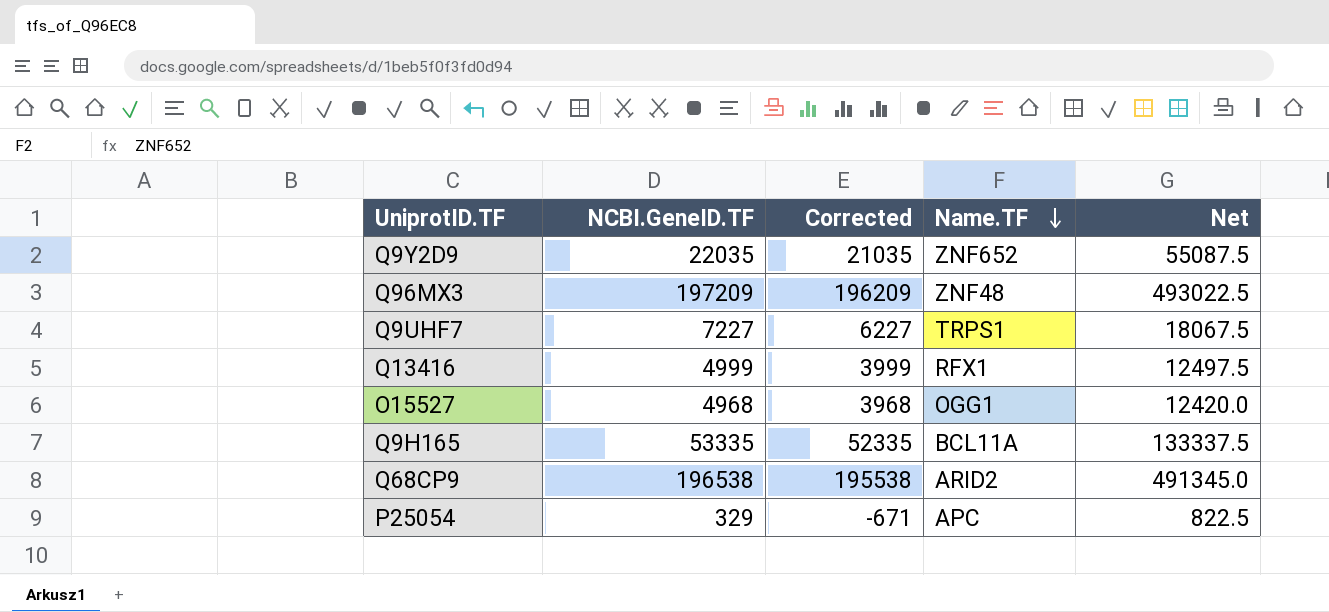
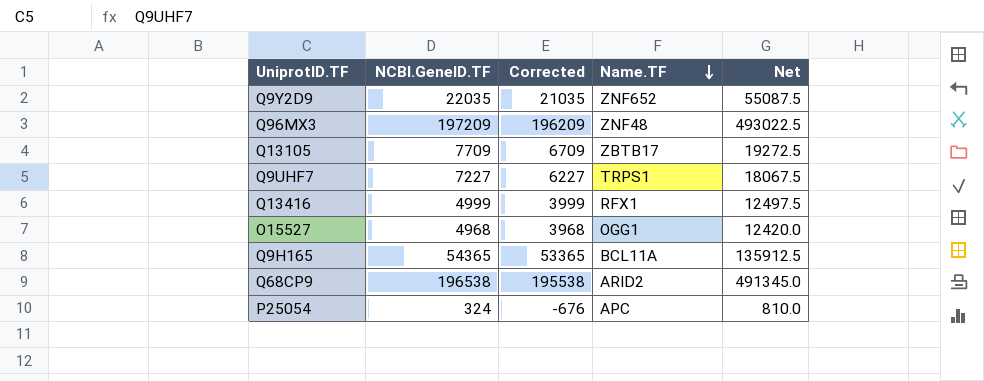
row Q13105: none -> 7709 | 6709 | ZBTB17 | 19272.5
Q9H165 | NCBI.GeneID.TF: 53335 -> 54365
Q9H165 | Corrected: 52335 -> 53365
Q9H165 | Net: 133337.5 -> 135912.5
P25054 | NCBI.GeneID.TF: 329 -> 324
P25054 | Corrected: -671 -> -676
P25054 | Net: 822.5 -> 810.0

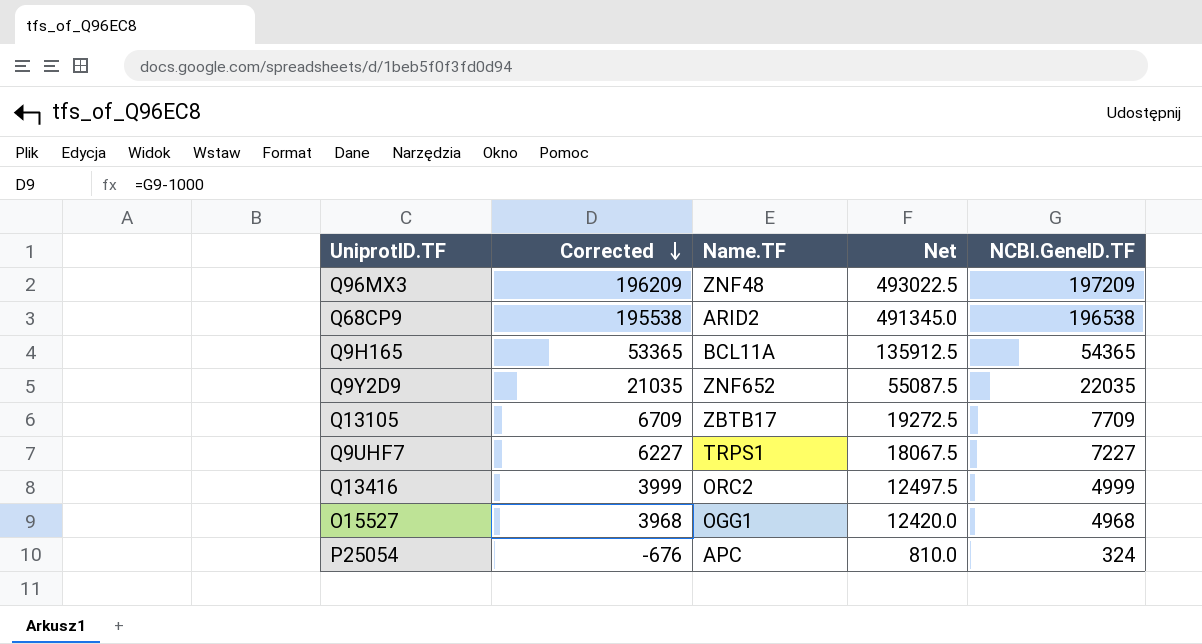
row order: Name.TF descending -> Corrected descending
column NCBI.GeneID.TF | position: 2 -> 5
Q13416 | Name.TF: RFX1 -> ORC2

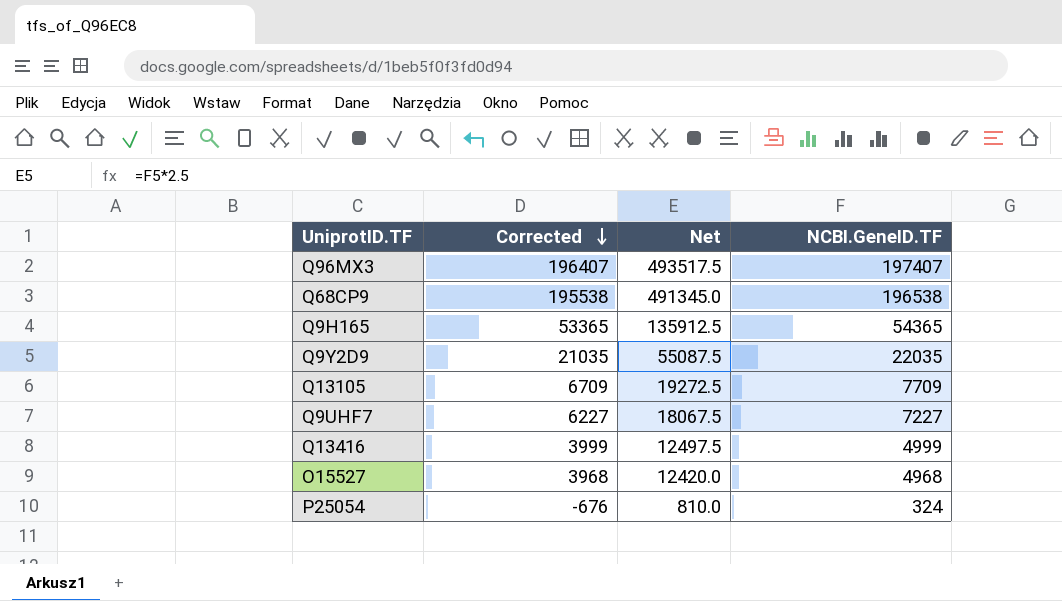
column Name.TF | position: 3 -> none
Q96MX3 | Corrected: 196209 -> 196407
Q96MX3 | Net: 493022.5 -> 493517.5
Q96MX3 | NCBI.GeneID.TF: 197209 -> 197407

